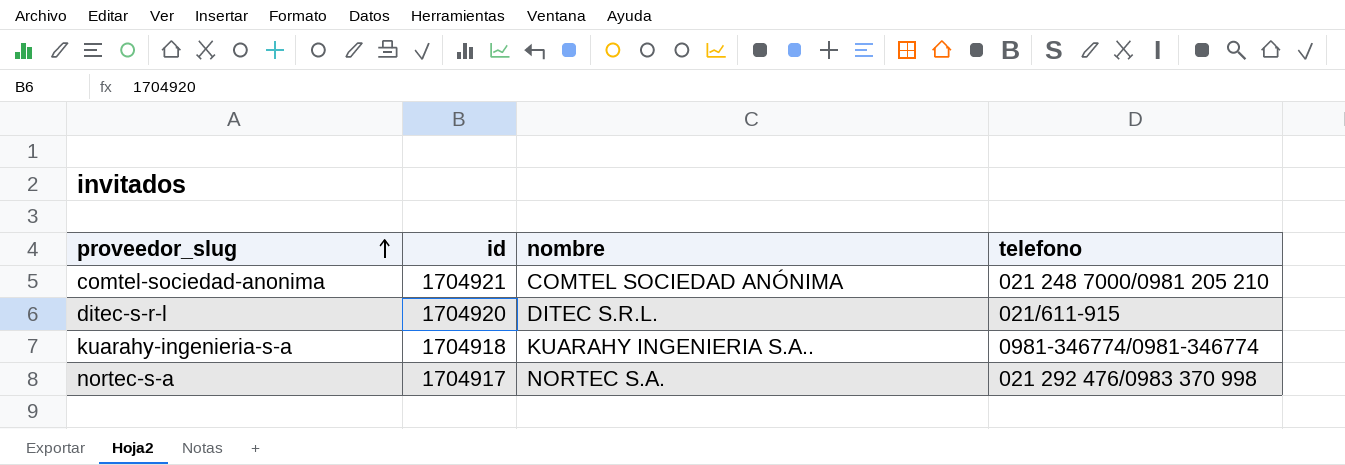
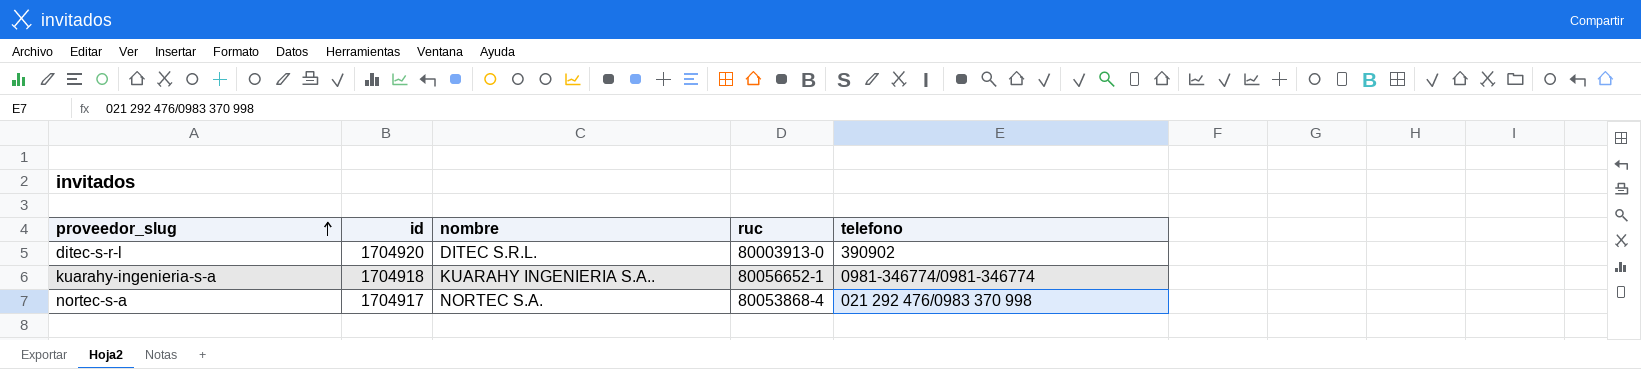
column ruc | position: none -> 4
row comtel-sociedad-anonima: 1704921 | COMTEL SOCIEDAD ANÓNIMA | 021 248 7000/0981 205 210 -> none
ditec-s-r-l | telefono: 021/611-915 -> 390902

